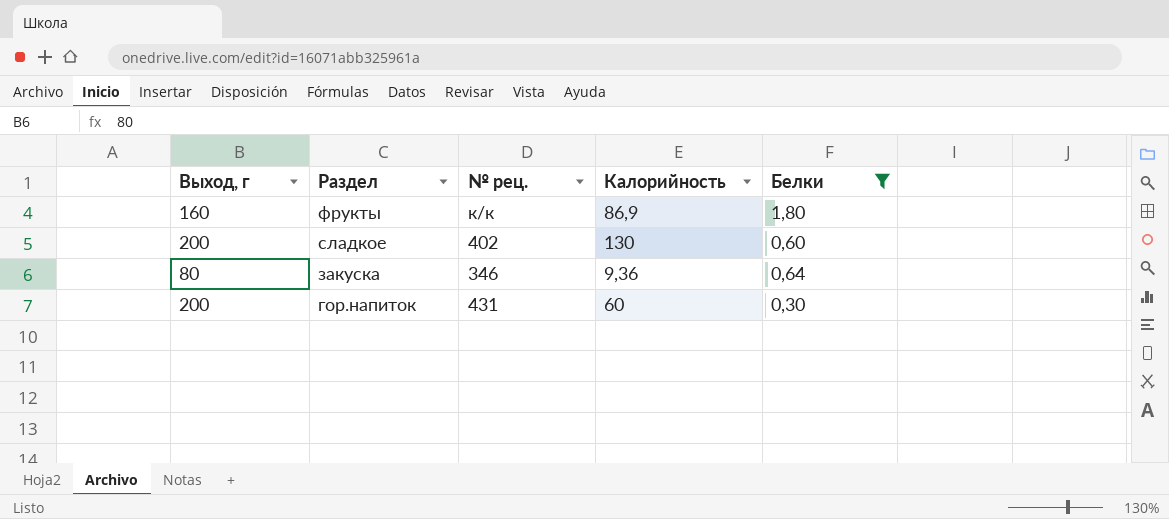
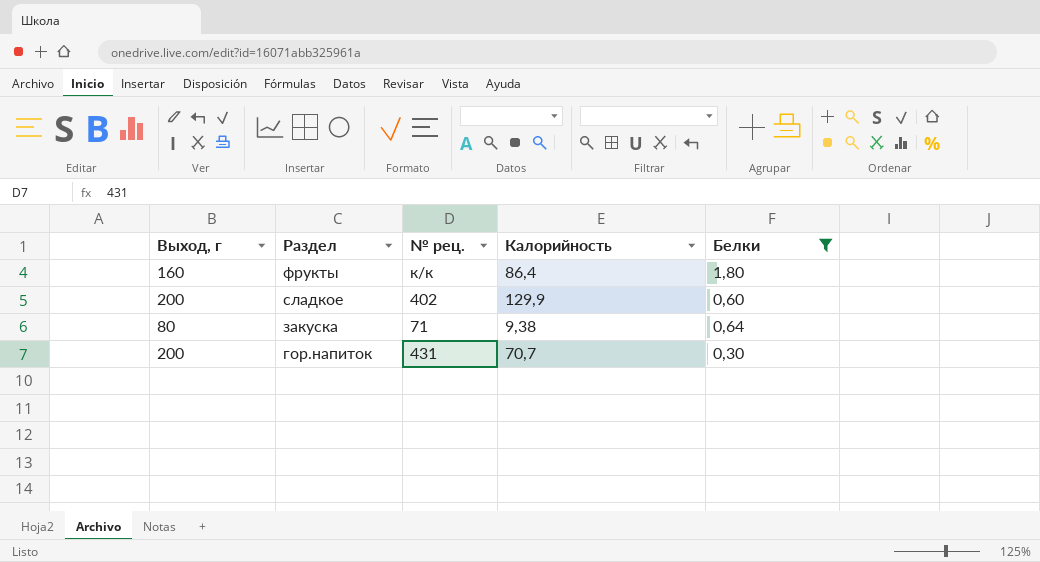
фрукты | Калорийность: 86,9 -> 86,4
сладкое | Калорийность: 130 -> 129,9
закуска | № рец.: 346 -> 71
закуска | Калорийность: 9,36 -> 9,38
гор.напиток | Калорийность: 60 -> 70,7

